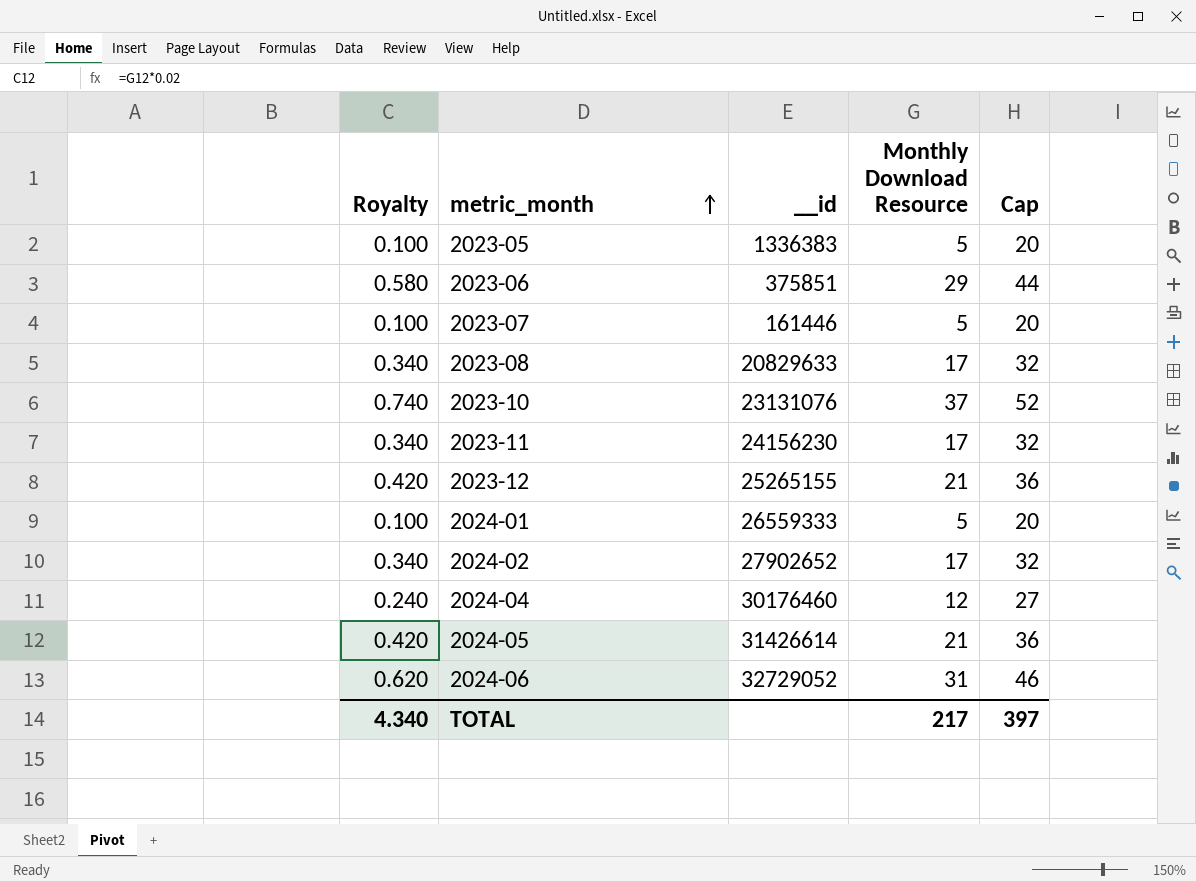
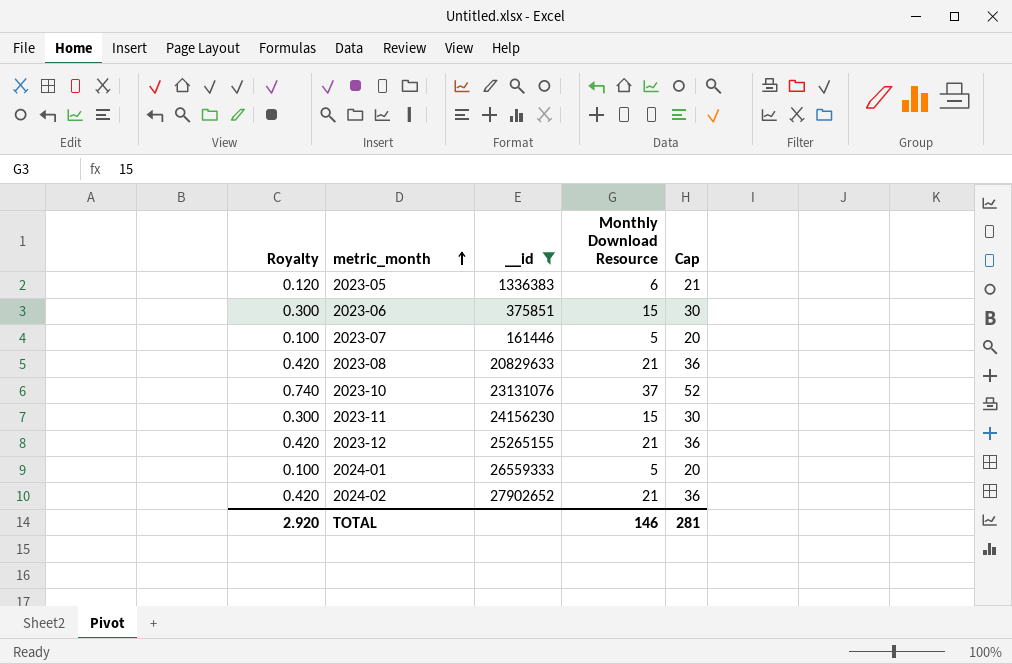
filter: none -> __id <= 27902652
2023-05 | Royalty: 0.100 -> 0.120
2023-05 | Monthly Download Resource: 5 -> 6
2023-05 | Cap: 20 -> 21
2023-06 | Royalty: 0.580 -> 0.300
2023-06 | Monthly Download Resource: 29 -> 15
2023-06 | Cap: 44 -> 30
2023-08 | Royalty: 0.340 -> 0.420
2023-08 | Monthly Download Resource: 17 -> 21
2023-08 | Cap: 32 -> 36
2023-11 | Royalty: 0.340 -> 0.300
2023-11 | Monthly Download Resource: 17 -> 15
2023-11 | Cap: 32 -> 30
2024-02 | Royalty: 0.340 -> 0.420
2024-02 | Monthly Download Resource: 17 -> 21
2024-02 | Cap: 32 -> 36
TOTAL | Royalty: 4.340 -> 2.920
TOTAL | Monthly Download Resource: 217 -> 146
TOTAL | Cap: 397 -> 281

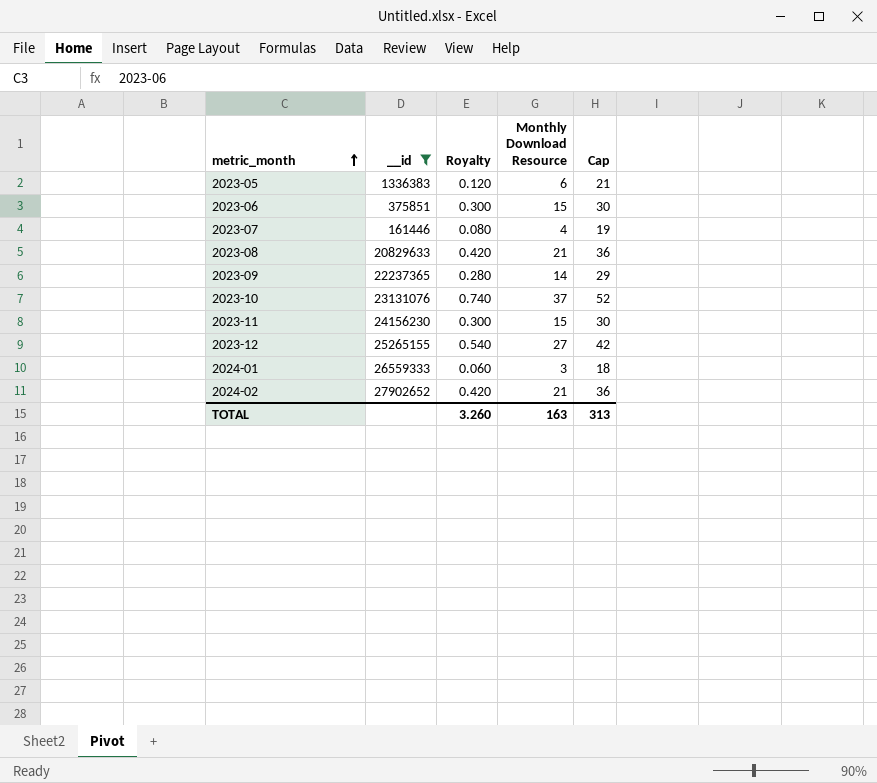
column Royalty | position: 1 -> 3
2023-07 | Royalty: 0.100 -> 0.080
2023-07 | Monthly Download Resource: 5 -> 4
2023-07 | Cap: 20 -> 19
row 2023-09: none -> 22237365 | 0.280 | 14 | 29
2023-12 | Royalty: 0.420 -> 0.540
2023-12 | Monthly Download Resource: 21 -> 27
2023-12 | Cap: 36 -> 42
2024-01 | Royalty: 0.100 -> 0.060
2024-01 | Monthly Download Resource: 5 -> 3
2024-01 | Cap: 20 -> 18
TOTAL | Royalty: 2.920 -> 3.260
TOTAL | Monthly Download Resource: 146 -> 163
TOTAL | Cap: 281 -> 313

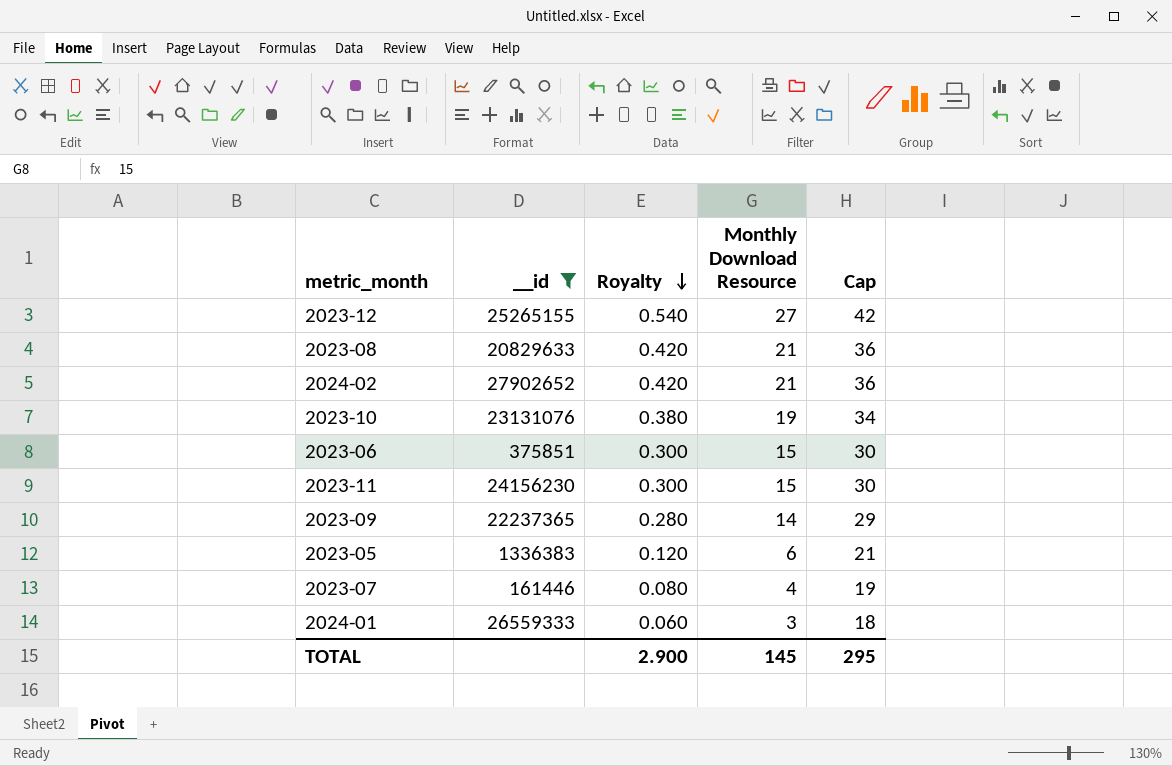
row order: metric_month ascending -> Royalty descending
2023-10 | Royalty: 0.740 -> 0.380
2023-10 | Monthly Download Resource: 37 -> 19
2023-10 | Cap: 52 -> 34
TOTAL | Royalty: 3.260 -> 2.900
TOTAL | Monthly Download Resource: 163 -> 145
TOTAL | Cap: 313 -> 295

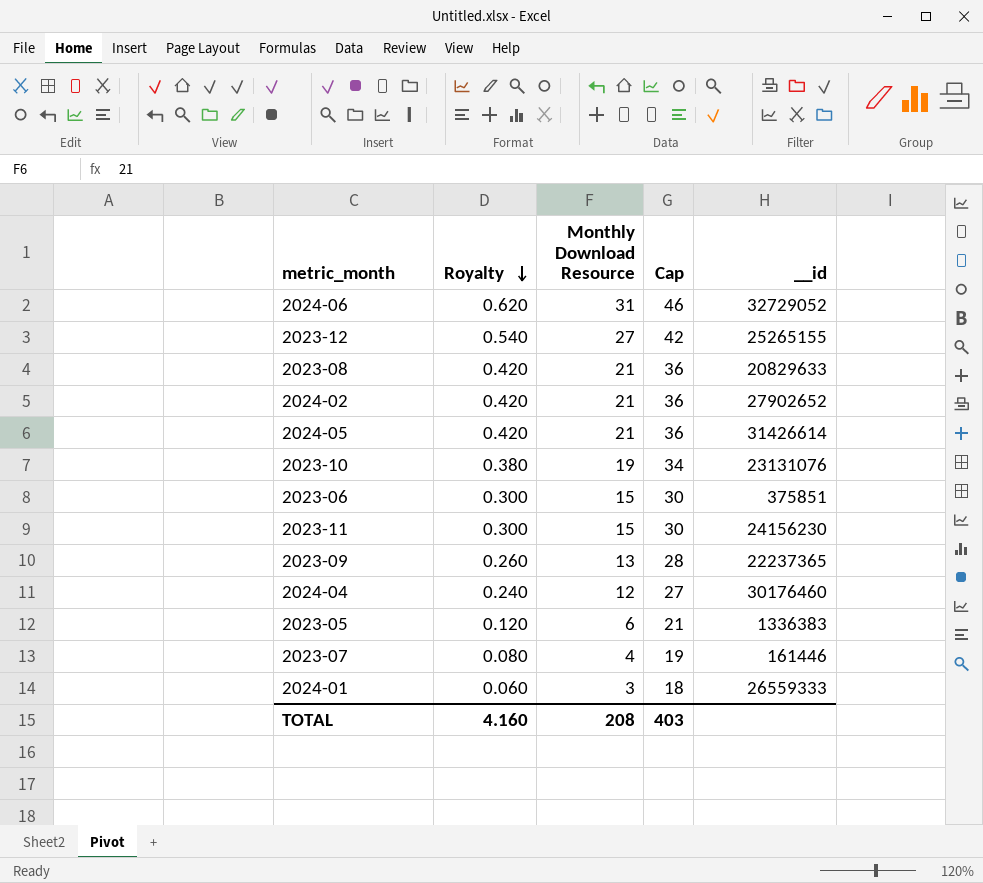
filter: __id <= 27902652 -> none
column __id | position: 2 -> 5
2023-09 | Royalty: 0.280 -> 0.260
2023-09 | Monthly Download Resource: 14 -> 13
2023-09 | Cap: 29 -> 28
TOTAL | Royalty: 2.900 -> 4.160
TOTAL | Monthly Download Resource: 145 -> 208
TOTAL | Cap: 295 -> 403

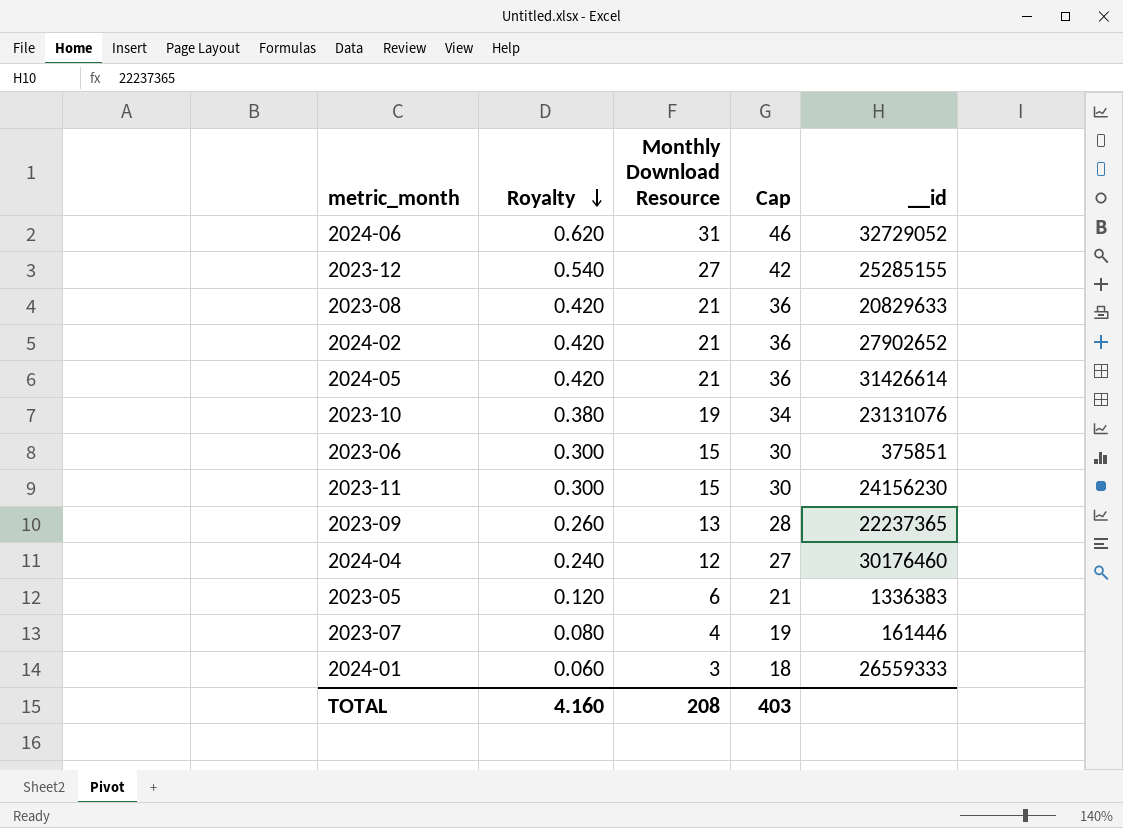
2023-12 | __id: 25265155 -> 25285155

